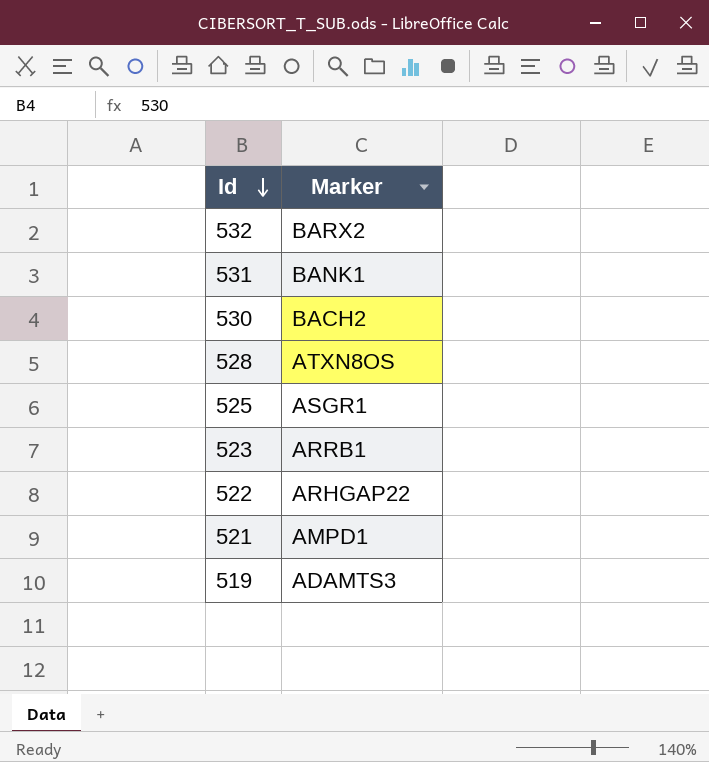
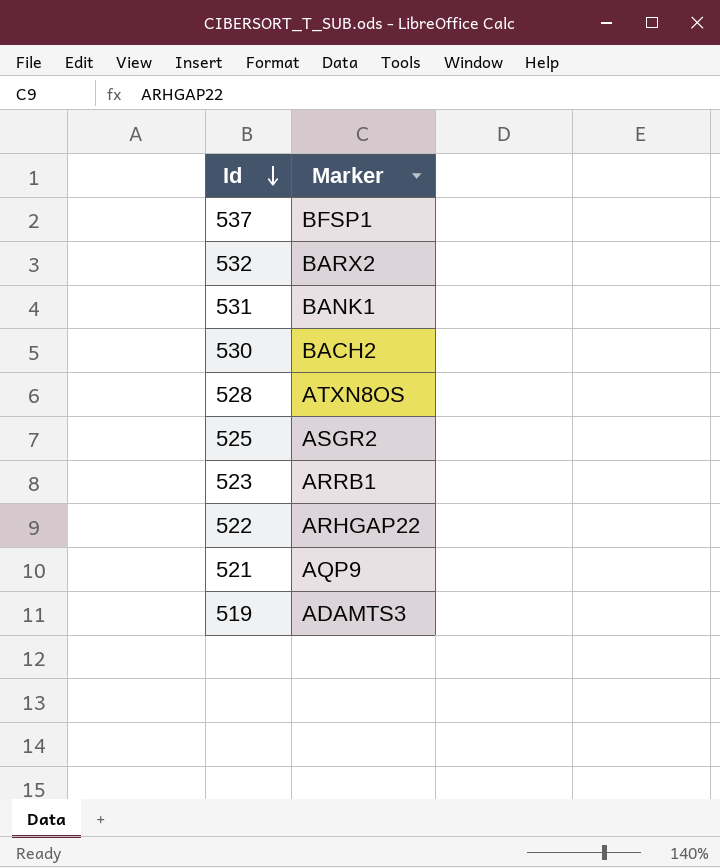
row 537: none -> BFSP1
525 | Marker: ASGR1 -> ASGR2
521 | Marker: AMPD1 -> AQP9

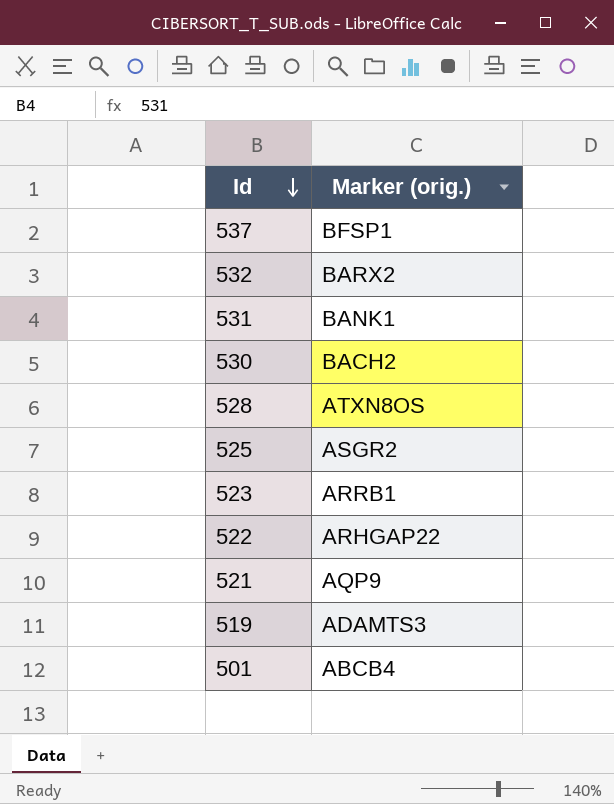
column name: Marker -> Marker (orig.)
row 501: none -> ABCB4

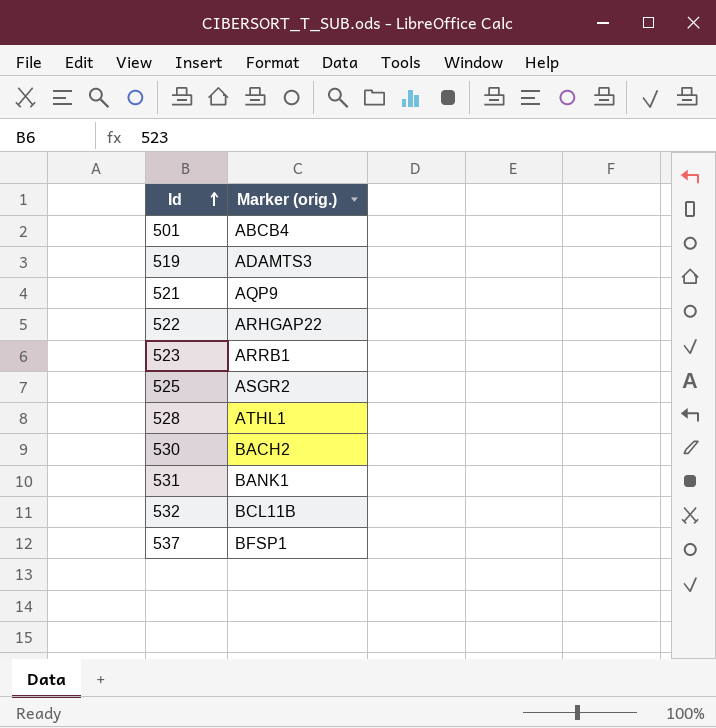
row order: Id descending -> Id ascending
528 | Marker (orig.): ATXN8OS -> ATHL1
532 | Marker (orig.): BARX2 -> BCL11B

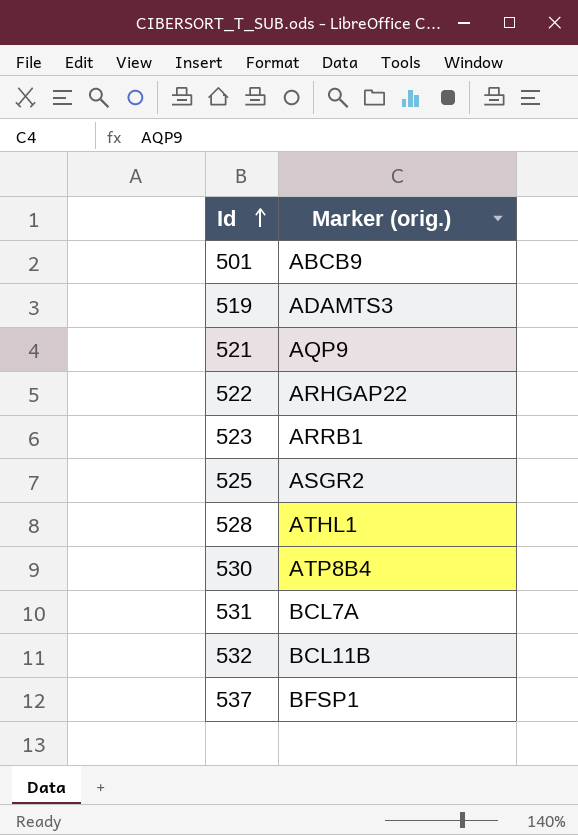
501 | Marker (orig.): ABCB4 -> ABCB9
530 | Marker (orig.): BACH2 -> ATP8B4
531 | Marker (orig.): BANK1 -> BCL7A

